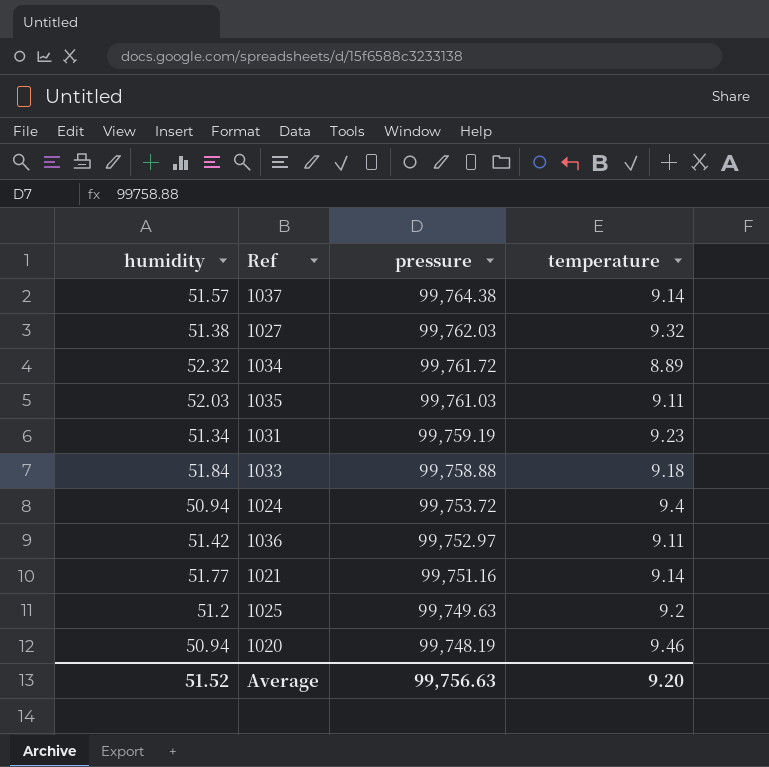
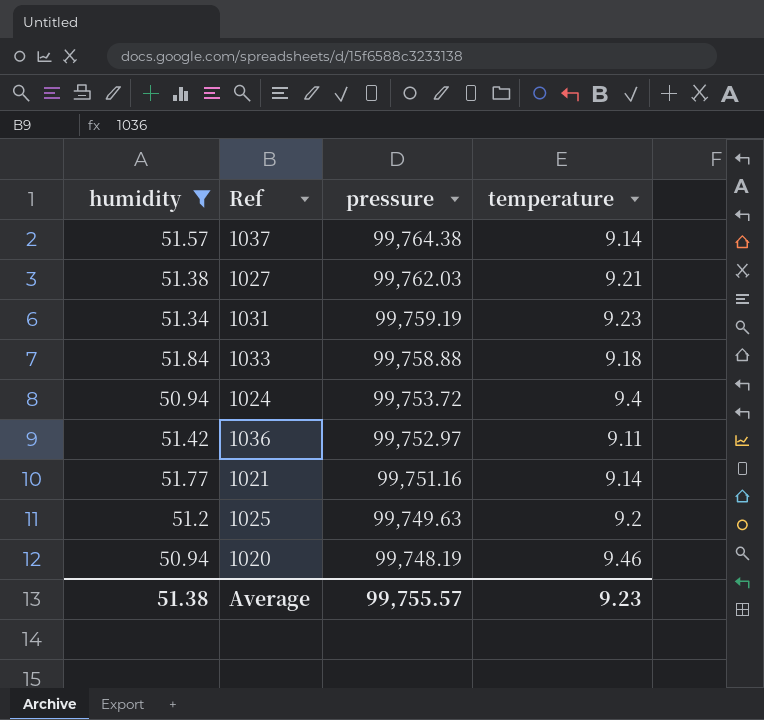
filter: none -> humidity <= 51.84
1027 | temperature: 9.32 -> 9.21
Average | humidity: 51.52 -> 51.38
Average | pressure: 99,756.63 -> 99,755.57
Average | temperature: 9.20 -> 9.23

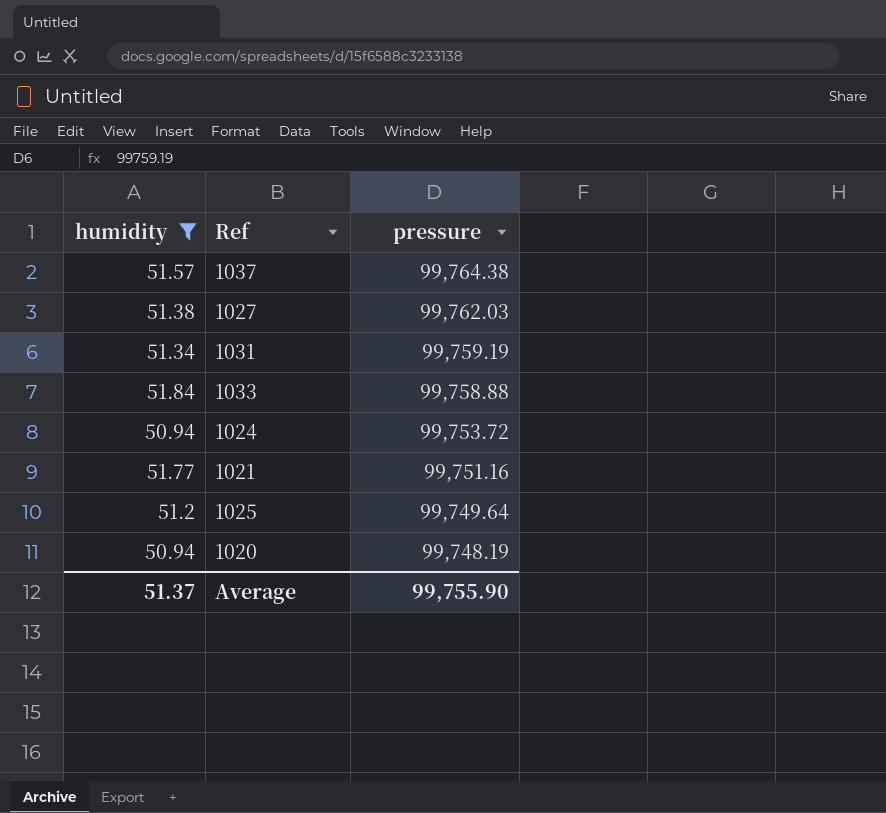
column temperature | position: 4 -> none
row 1036: 51.42 | 99,752.97 | 9.11 -> none
1025 | pressure: 99,749.63 -> 99,749.64
Average | humidity: 51.38 -> 51.37
Average | pressure: 99,755.57 -> 99,755.90

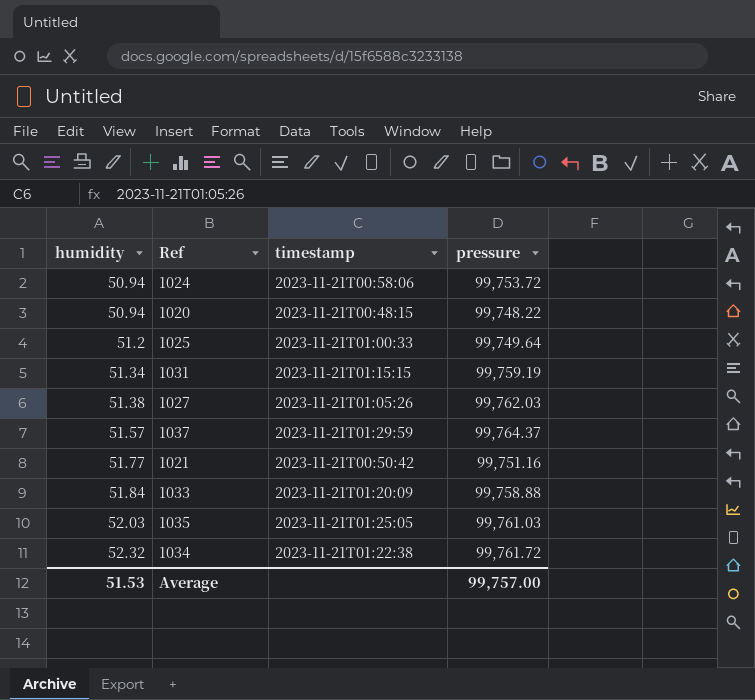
filter: humidity <= 51.84 -> none
row order: pressure descending -> humidity ascending
column timestamp | position: none -> 3
1020 | pressure: 99,748.19 -> 99,748.22
1037 | pressure: 99,764.38 -> 99,764.37
Average | humidity: 51.37 -> 51.53
Average | pressure: 99,755.90 -> 99,757.00

